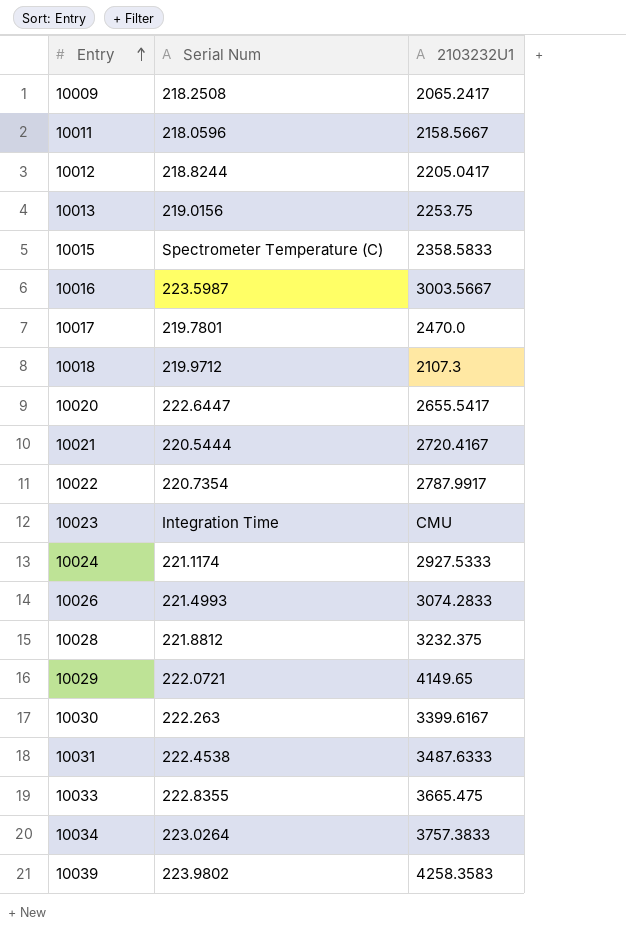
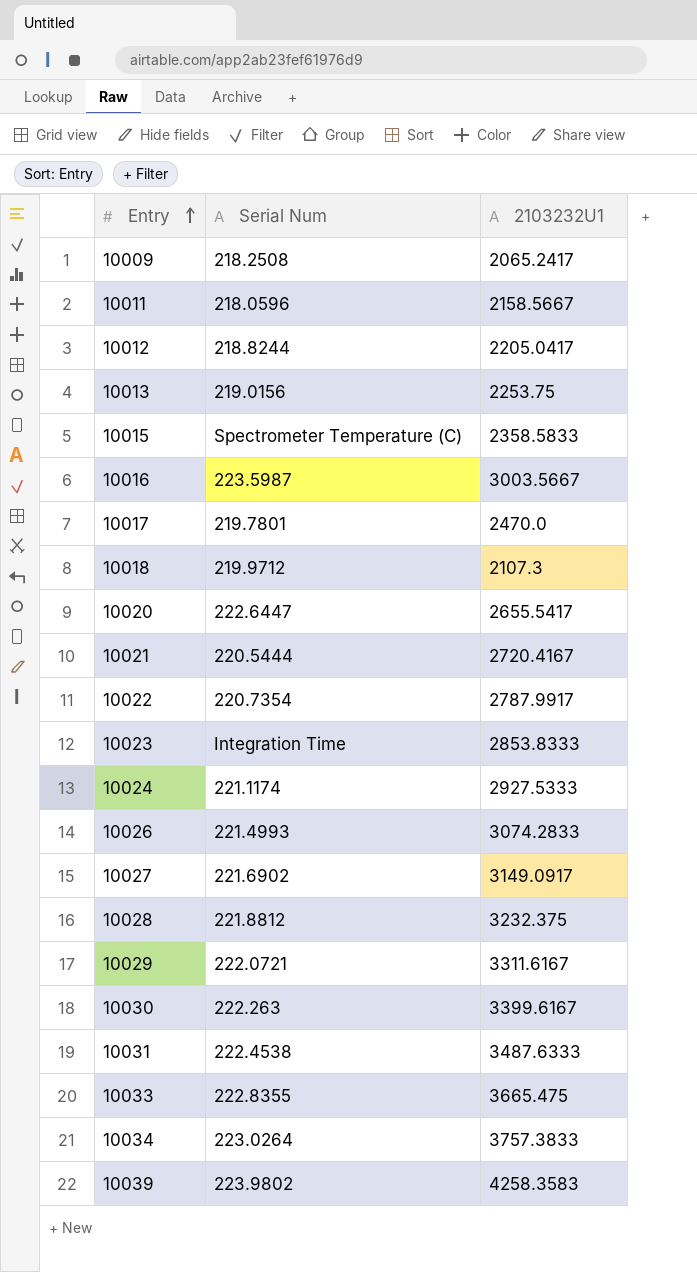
10023 | 2103232U1: CMU -> 2853.8333
row 10027: none -> 221.6902 | 3149.0917
10029 | 2103232U1: 4149.65 -> 3311.6167

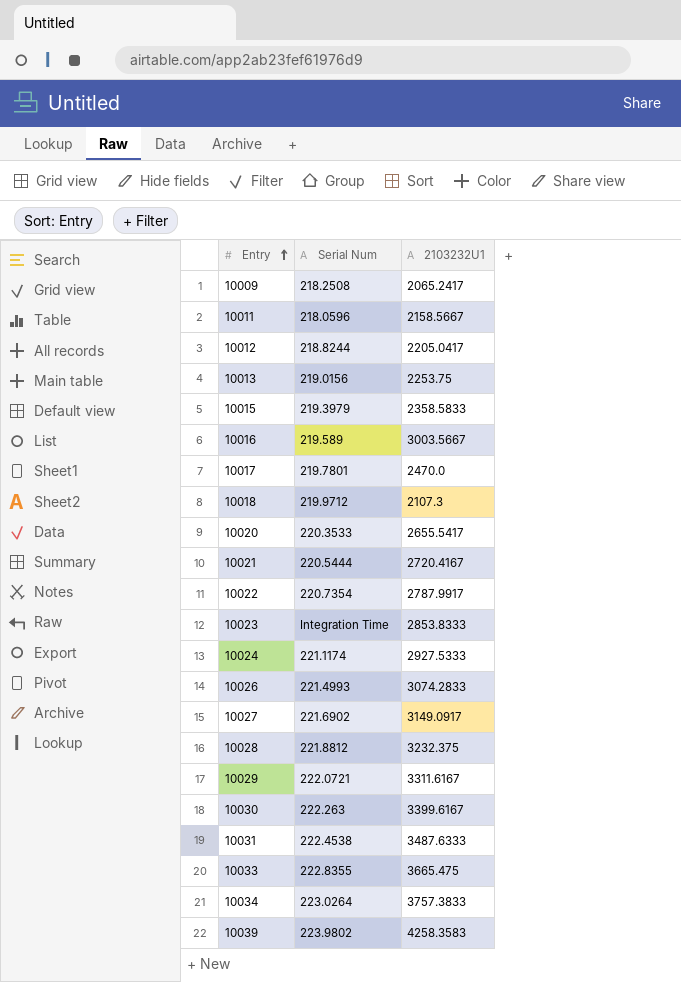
10015 | Serial Num: Spectrometer Temperature (C) -> 219.3979
10016 | Serial Num: 223.5987 -> 219.589
10020 | Serial Num: 222.6447 -> 220.3533

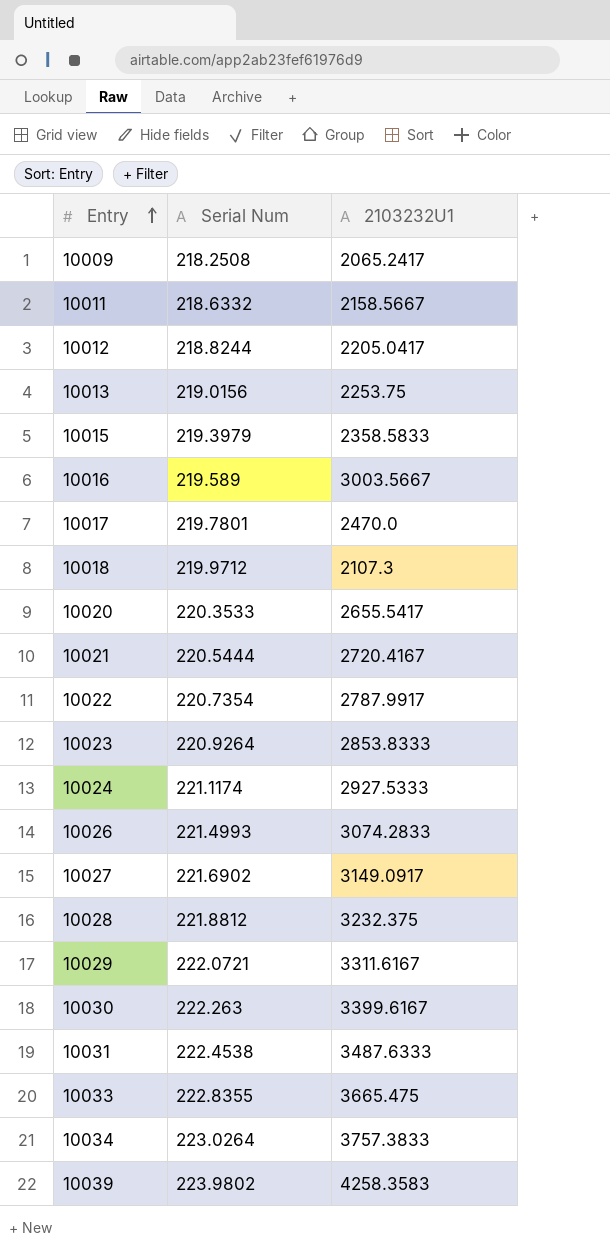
10011 | Serial Num: 218.0596 -> 218.6332
10023 | Serial Num: Integration Time -> 220.9264

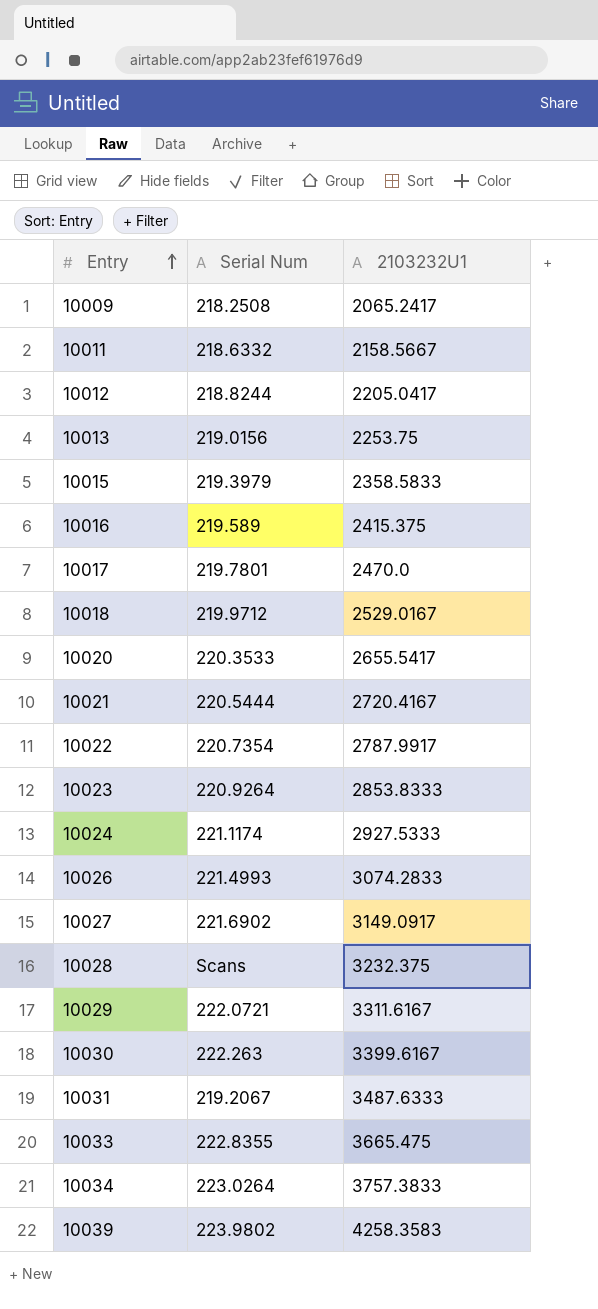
10016 | 2103232U1: 3003.5667 -> 2415.375
10018 | 2103232U1: 2107.3 -> 2529.0167
10028 | Serial Num: 221.8812 -> Scans
10031 | Serial Num: 222.4538 -> 219.2067

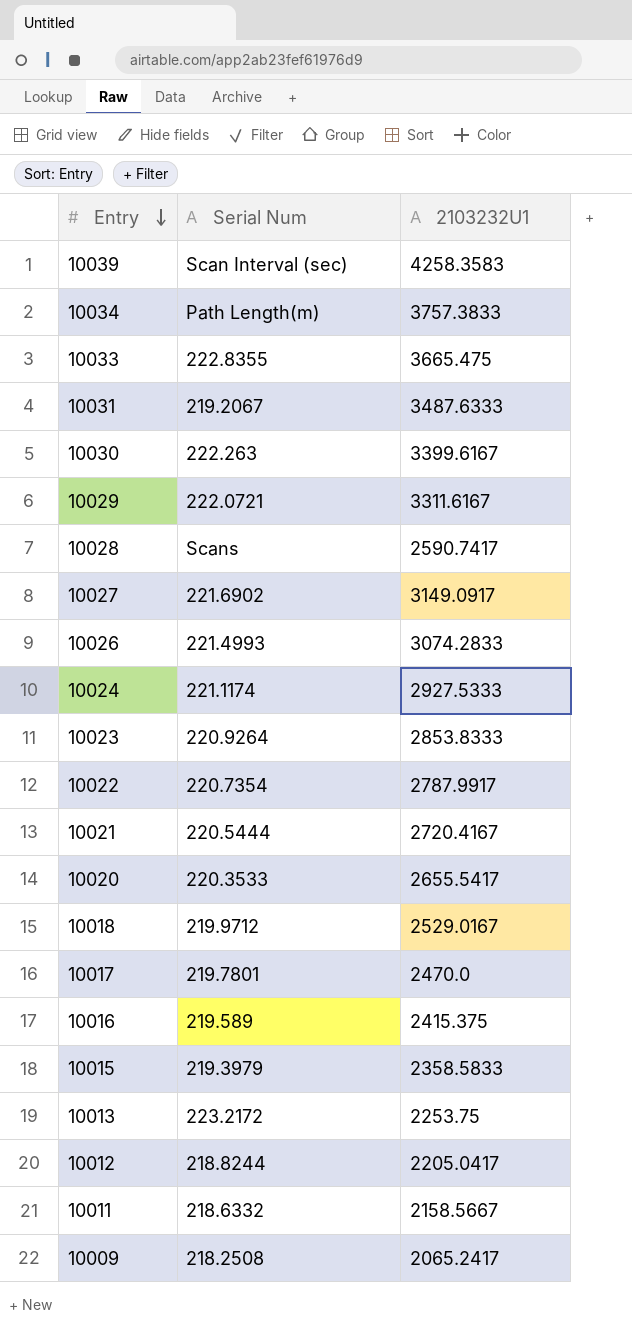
row order: Entry ascending -> Entry descending
10039 | Serial Num: 223.9802 -> Scan Interval (sec)
10034 | Serial Num: 223.0264 -> Path Length(m)
10028 | 2103232U1: 3232.375 -> 2590.7417
10013 | Serial Num: 219.0156 -> 223.2172

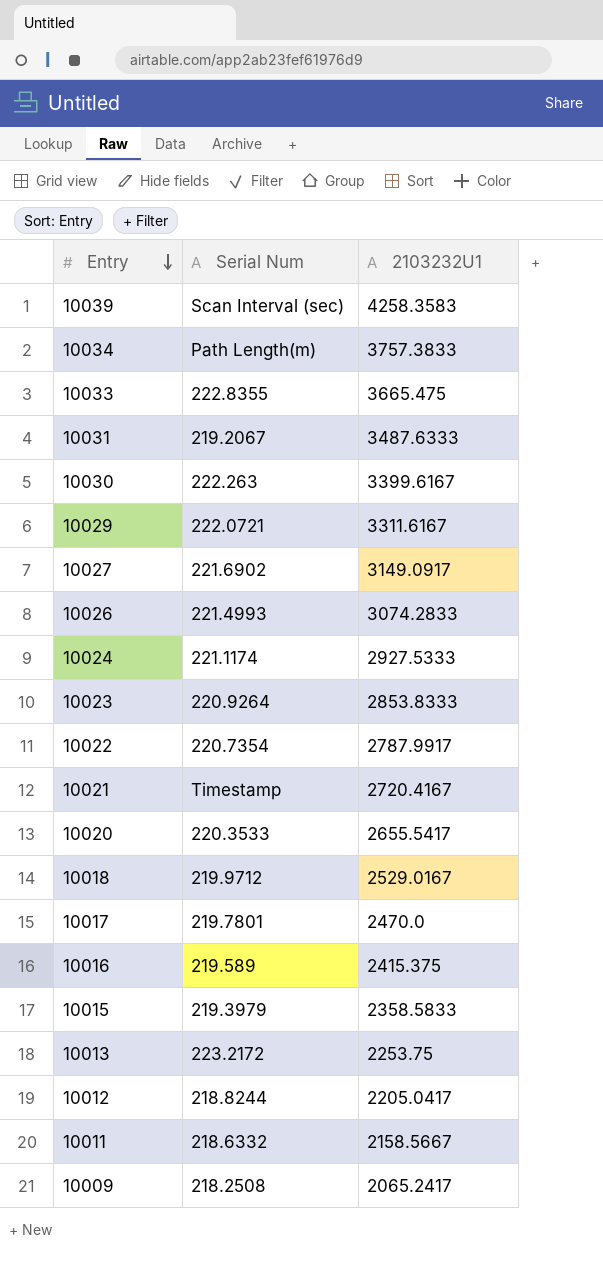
row 10028: Scans | 2590.7417 -> none
10021 | Serial Num: 220.5444 -> Timestamp

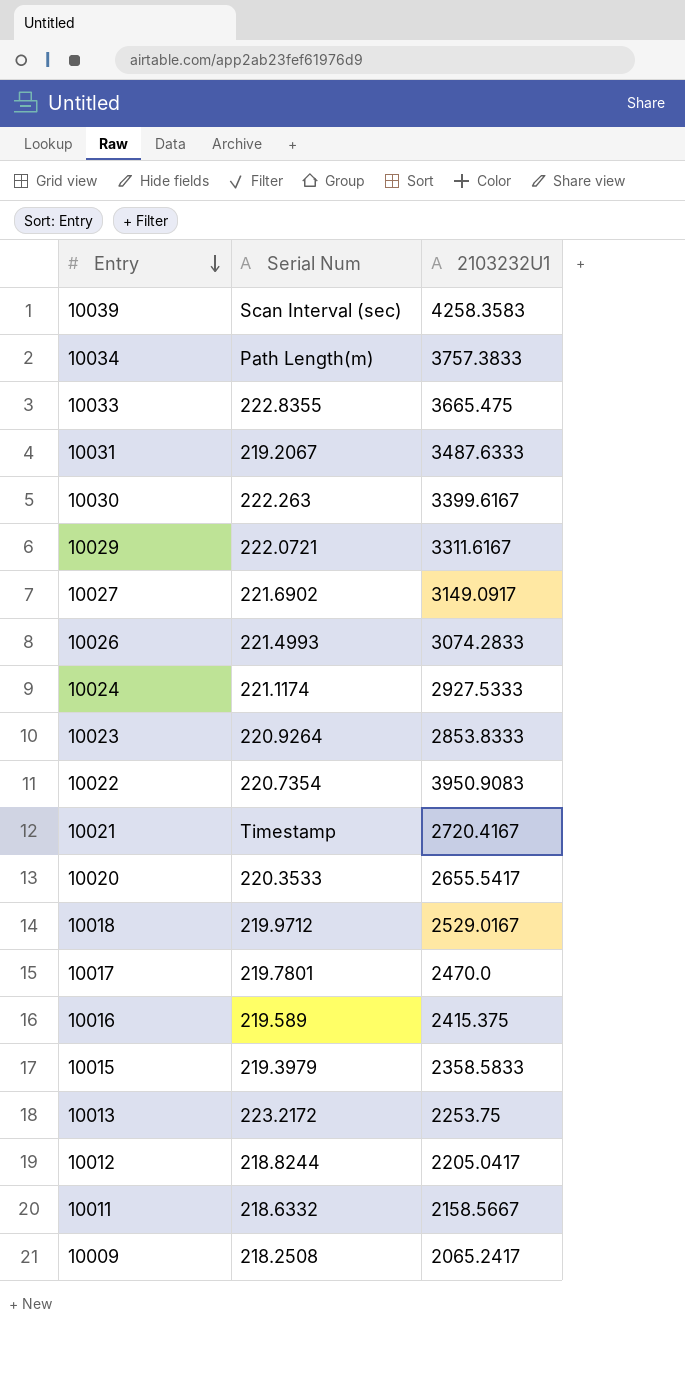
10022 | 2103232U1: 2787.9917 -> 3950.9083

